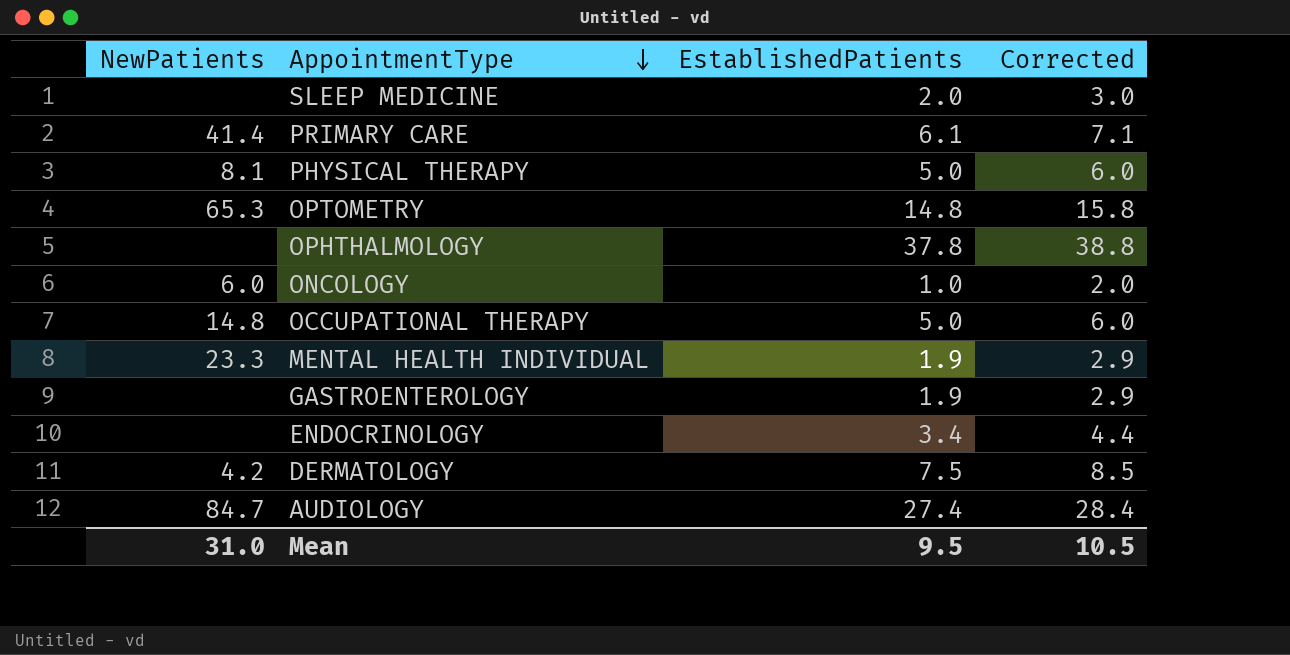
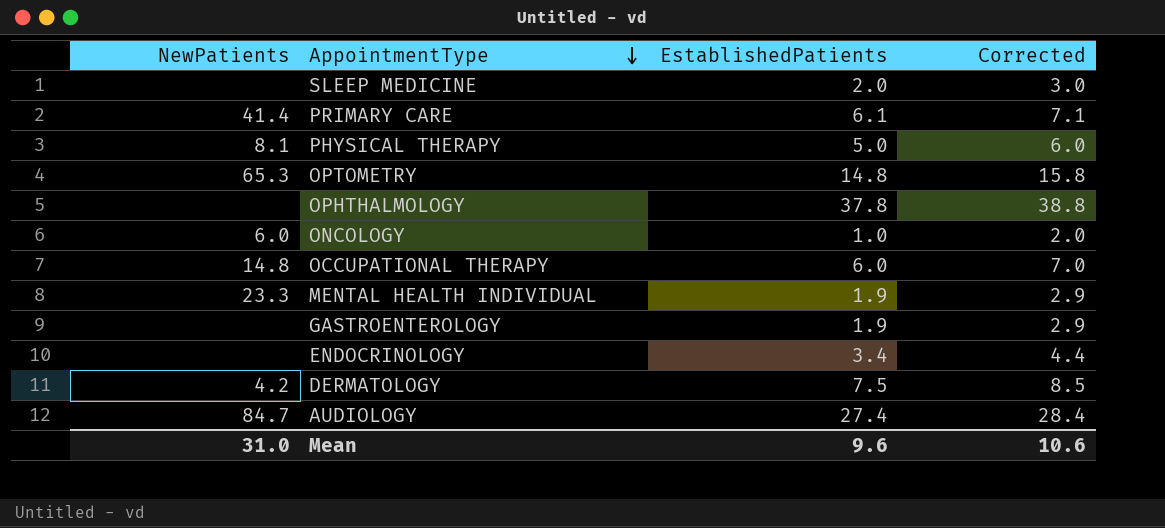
OCCUPATIONAL THERAPY | EstablishedPatients: 5.0 -> 6.0
OCCUPATIONAL THERAPY | Corrected: 6.0 -> 7.0
Mean | EstablishedPatients: 9.5 -> 9.6
Mean | Corrected: 10.5 -> 10.6

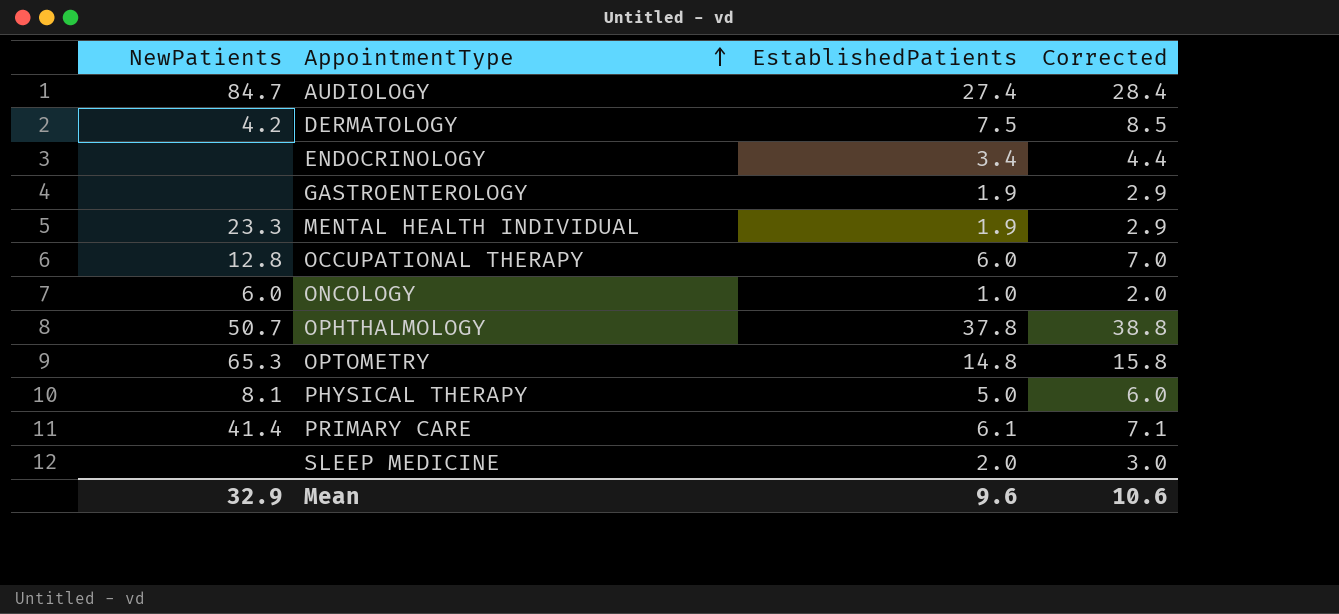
row order: AppointmentType descending -> AppointmentType ascending
OCCUPATIONAL THERAPY | NewPatients: 14.8 -> 12.8
OPHTHALMOLOGY | NewPatients: none -> 50.7
Mean | NewPatients: 31.0 -> 32.9

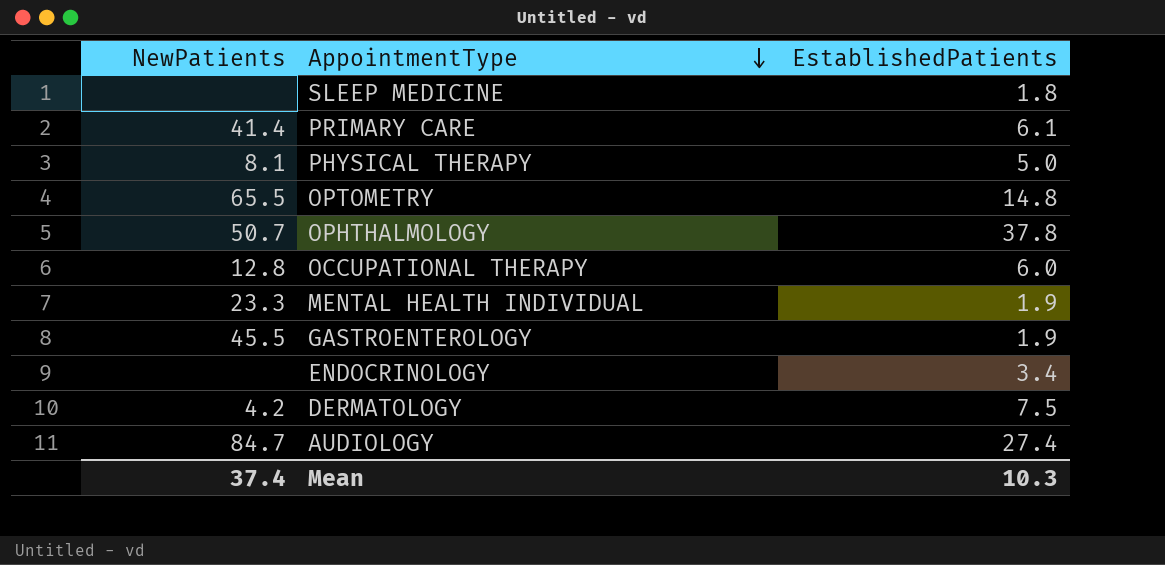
row order: AppointmentType ascending -> AppointmentType descending
column Corrected | formula: [EstablishedPatients] + 1 -> none
row ONCOLOGY: 6.0 | 1.0 | 2.0 -> none
SLEEP MEDICINE | EstablishedPatients: 2.0 -> 1.8
OPTOMETRY | NewPatients: 65.3 -> 65.5
GASTROENTEROLOGY | NewPatients: none -> 45.5
Mean | NewPatients: 32.9 -> 37.4
Mean | EstablishedPatients: 9.6 -> 10.3

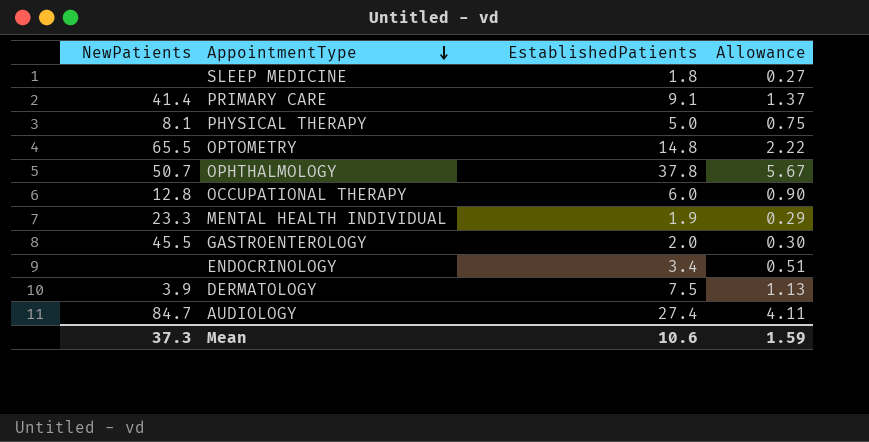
column Allowance | formula: none -> [EstablishedPatients] * 0.15
PRIMARY CARE | EstablishedPatients: 6.1 -> 9.1
GASTROENTEROLOGY | EstablishedPatients: 1.9 -> 2.0
DERMATOLOGY | NewPatients: 4.2 -> 3.9
Mean | NewPatients: 37.4 -> 37.3
Mean | EstablishedPatients: 10.3 -> 10.6

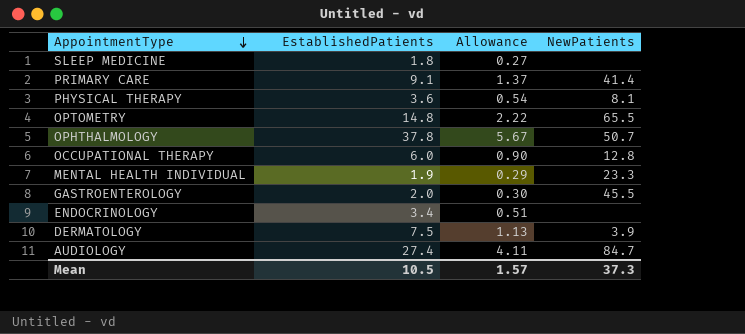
column NewPatients | position: 1 -> 4
PHYSICAL THERAPY | EstablishedPatients: 5.0 -> 3.6
PHYSICAL THERAPY | Allowance: 0.75 -> 0.54
Mean | EstablishedPatients: 10.6 -> 10.5
Mean | Allowance: 1.59 -> 1.57

